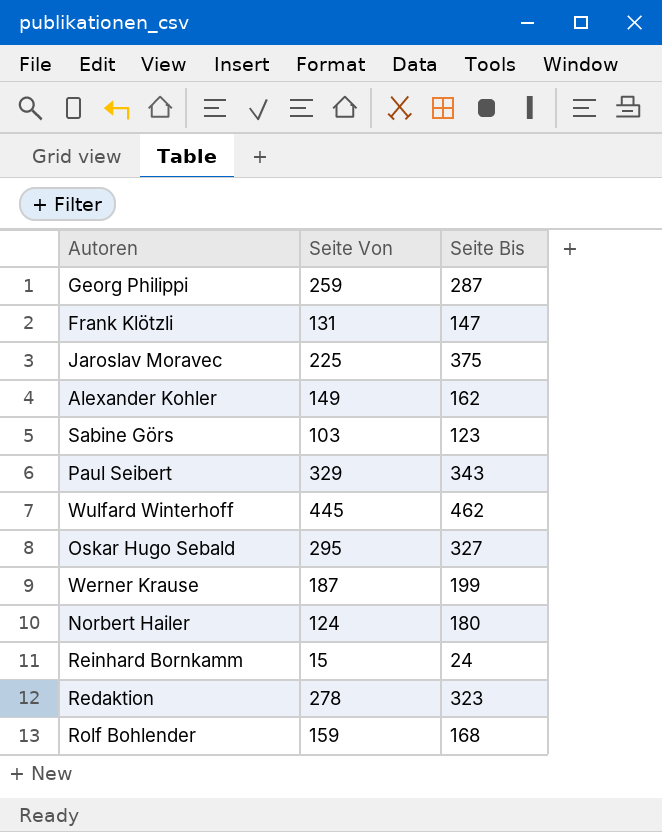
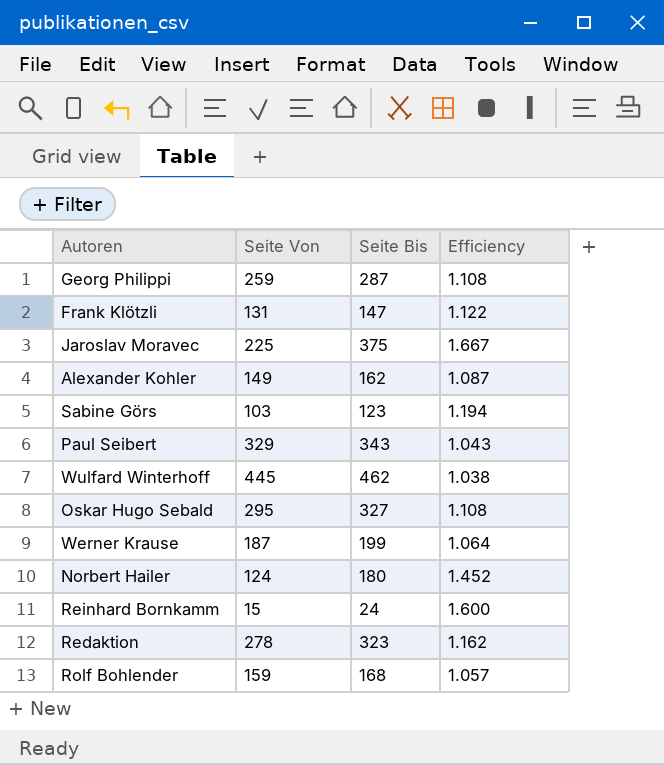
column Efficiency | formula: none -> [Seite Bis] / [Seite Von]

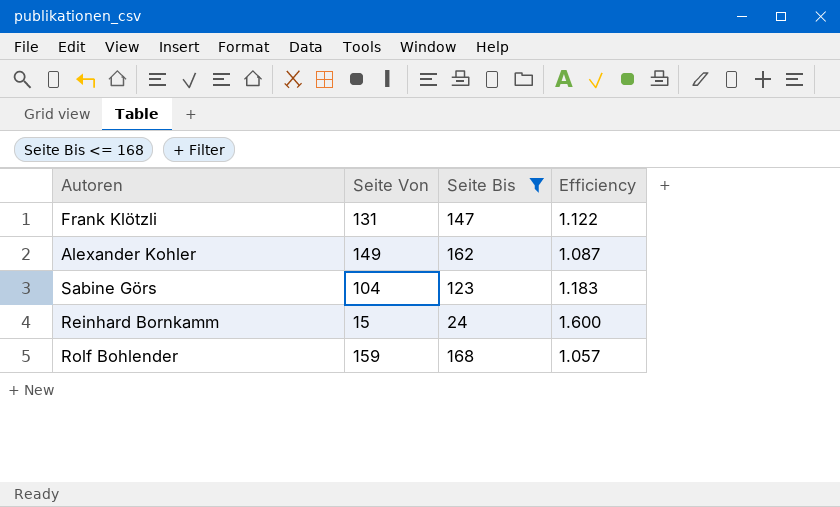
filter: none -> Seite Bis <= 168
Sabine Görs | Seite Von: 103 -> 104
Sabine Görs | Efficiency: 1.194 -> 1.183

